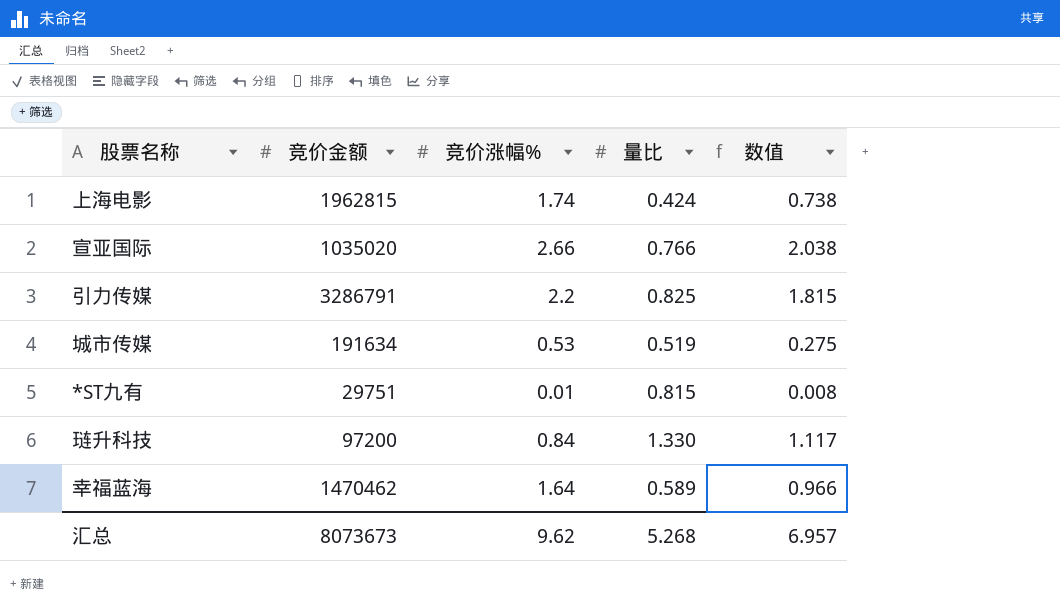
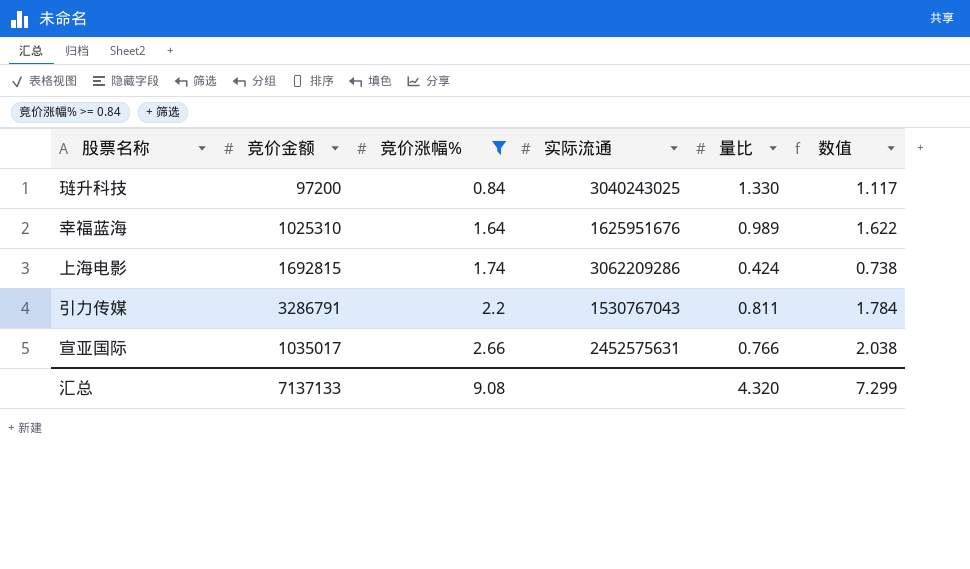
filter: none -> 竞价涨幅% >= 0.84
row order: none -> 竞价涨幅% ascending
column 实际流通 | position: none -> 4
幸福蓝海 | 竞价金额: 1470462 -> 1025310
幸福蓝海 | 量比: 0.589 -> 0.989
幸福蓝海 | 数值: 0.966 -> 1.622
上海电影 | 竞价金额: 1962815 -> 1692815
引力传媒 | 量比: 0.825 -> 0.811
引力传媒 | 数值: 1.815 -> 1.784
宣亚国际 | 竞价金额: 1035020 -> 1035017
汇总 | 竞价金额: 8073673 -> 7137133
汇总 | 竞价涨幅%: 9.62 -> 9.08
汇总 | 量比: 5.268 -> 4.320
汇总 | 数值: 6.957 -> 7.299

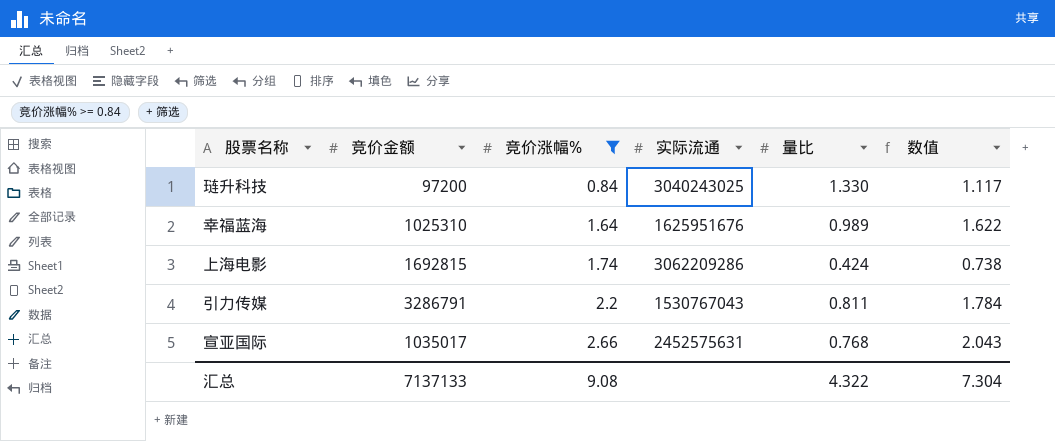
宣亚国际 | 量比: 0.766 -> 0.768
宣亚国际 | 数值: 2.038 -> 2.043
汇总 | 量比: 4.320 -> 4.322
汇总 | 数值: 7.299 -> 7.304

